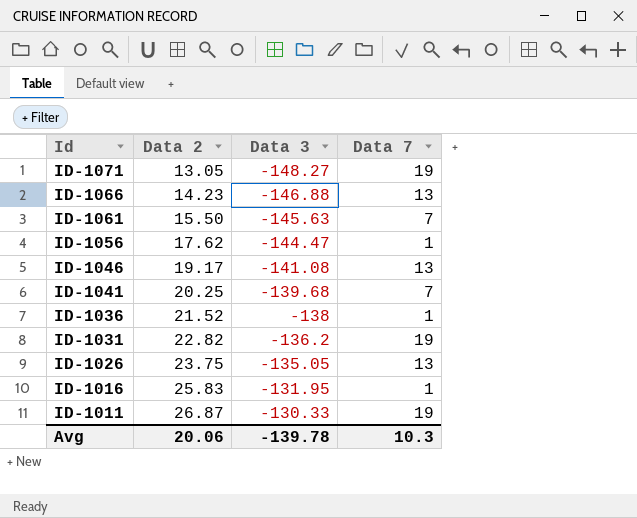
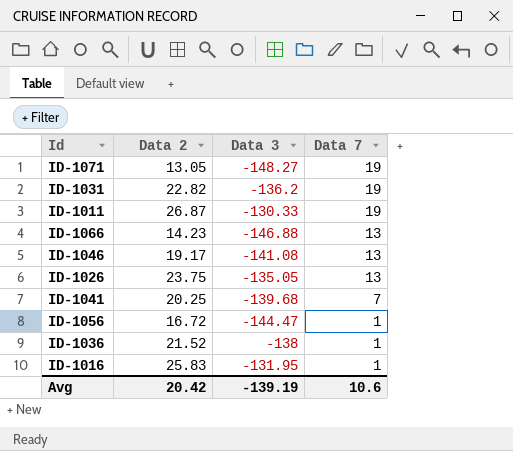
row order: Id descending -> Data 7 descending
row ID-1061: 15.50 | -145.63 | 7 -> none
ID-1056 | Data 2: 17.62 -> 16.72
Avg | Data 2: 20.06 -> 20.42
Avg | Data 3: -139.78 -> -139.19
Avg | Data 7: 10.3 -> 10.6

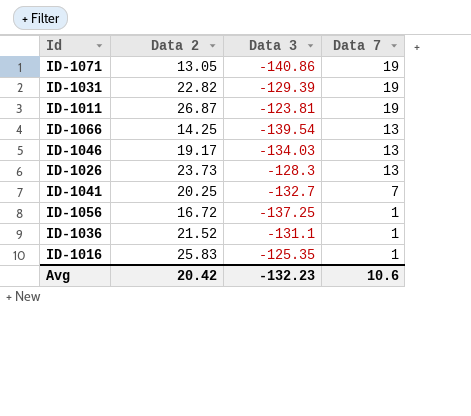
ID-1071 | Data 3: -148.27 -> -140.86
ID-1031 | Data 3: -136.2 -> -129.39
ID-1011 | Data 3: -130.33 -> -123.81
ID-1066 | Data 2: 14.23 -> 14.25
ID-1066 | Data 3: -146.88 -> -139.54
ID-1046 | Data 3: -141.08 -> -134.03
ID-1026 | Data 2: 23.75 -> 23.73
ID-1026 | Data 3: -135.05 -> -128.3
ID-1041 | Data 3: -139.68 -> -132.7
ID-1056 | Data 3: -144.47 -> -137.25
ID-1036 | Data 3: -138 -> -131.1
ID-1016 | Data 3: -131.95 -> -125.35
Avg | Data 3: -139.19 -> -132.23

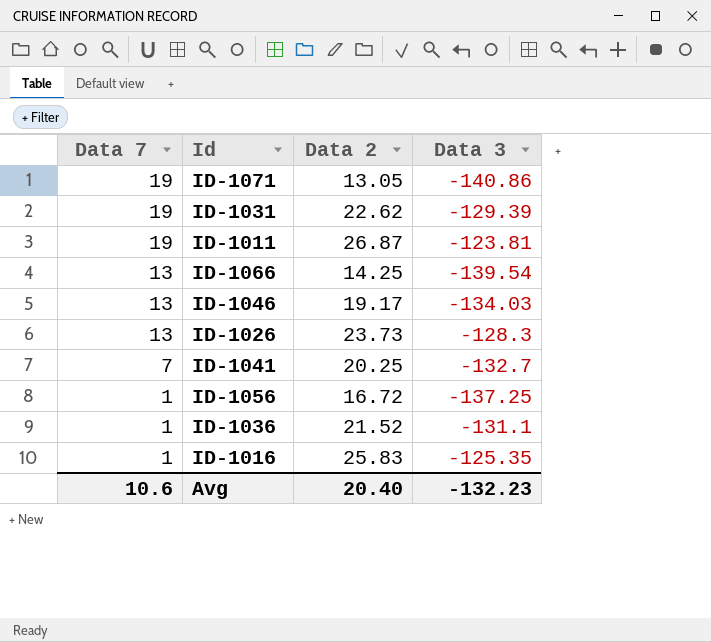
column Data 7 | position: 4 -> 1
ID-1031 | Data 2: 22.82 -> 22.62
Avg | Data 2: 20.42 -> 20.40

